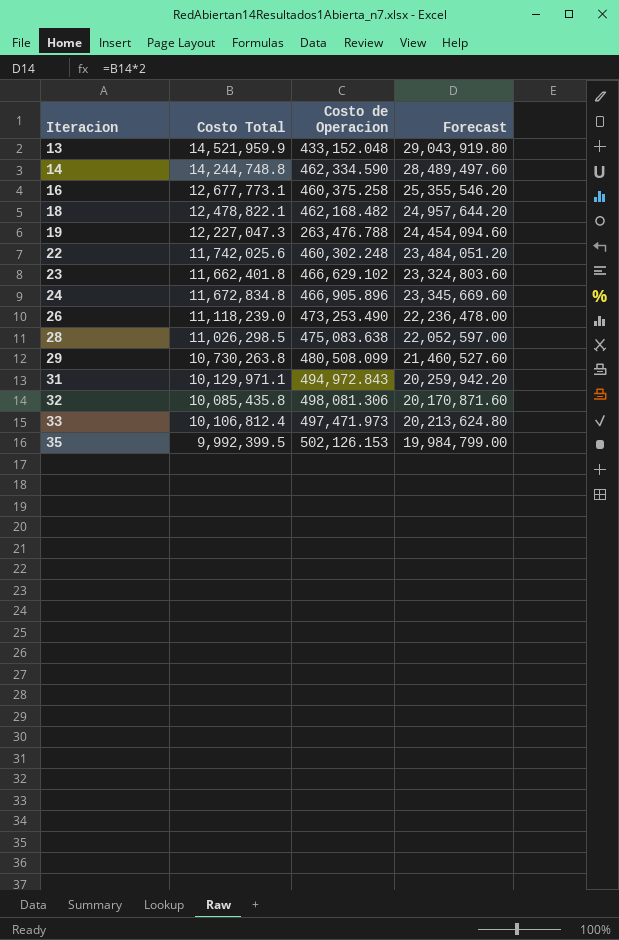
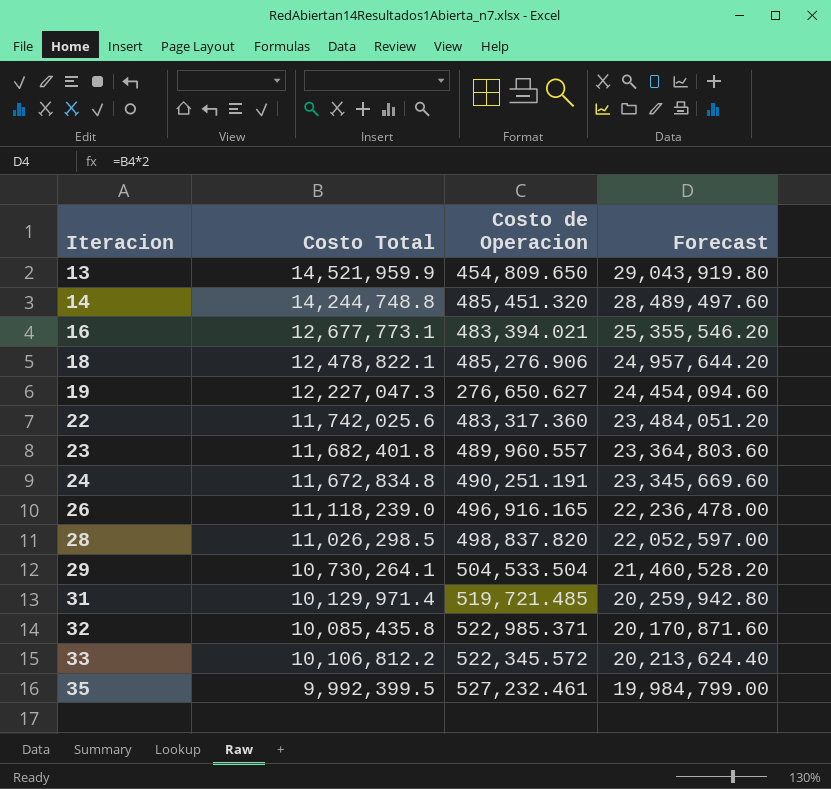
13 | Costo de Operacion: 433,152.048 -> 454,809.650
14 | Costo de Operacion: 462,334.590 -> 485,451.320
16 | Costo de Operacion: 460,375.258 -> 483,394.021
18 | Costo de Operacion: 462,168.482 -> 485,276.906
19 | Costo de Operacion: 263,476.788 -> 276,650.627
22 | Costo de Operacion: 460,302.248 -> 483,317.360
23 | Costo Total: 11,662,401.8 -> 11,682,401.8
23 | Costo de Operacion: 466,629.102 -> 489,960.557
23 | Forecast: 23,324,803.60 -> 23,364,803.60
24 | Costo de Operacion: 466,905.896 -> 490,251.191
26 | Costo de Operacion: 473,253.490 -> 496,916.165
28 | Costo de Operacion: 475,083.638 -> 498,837.820
29 | Costo Total: 10,730,263.8 -> 10,730,264.1
29 | Costo de Operacion: 480,508.099 -> 504,533.504
29 | Forecast: 21,460,527.60 -> 21,460,528.20
31 | Costo Total: 10,129,971.1 -> 10,129,971.4
31 | Costo de Operacion: 494,972.843 -> 519,721.485
31 | Forecast: 20,259,942.20 -> 20,259,942.80
32 | Costo de Operacion: 498,081.306 -> 522,985.371
33 | Costo Total: 10,106,812.4 -> 10,106,812.2
33 | Costo de Operacion: 497,471.973 -> 522,345.572
33 | Forecast: 20,213,624.80 -> 20,213,624.40
35 | Costo de Operacion: 502,126.153 -> 527,232.461

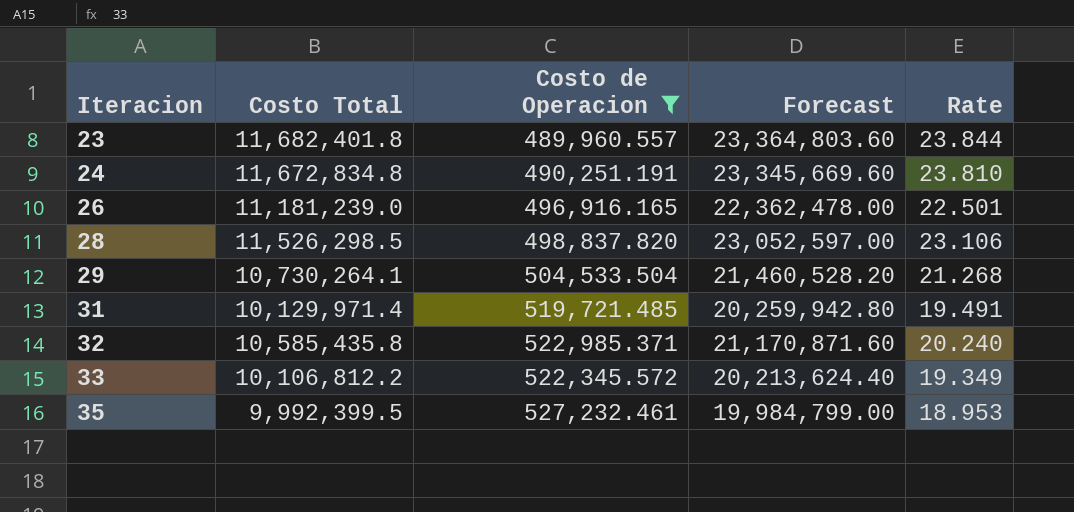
filter: none -> Costo de Operacion >= 489,960.557
column Rate | formula: none -> [Costo Total] / [Costo de Operacion]
26 | Costo Total: 11,118,239.0 -> 11,181,239.0
26 | Forecast: 22,236,478.00 -> 22,362,478.00
28 | Costo Total: 11,026,298.5 -> 11,526,298.5
28 | Forecast: 22,052,597.00 -> 23,052,597.00
32 | Costo Total: 10,085,435.8 -> 10,585,435.8
32 | Forecast: 20,170,871.60 -> 21,170,871.60

